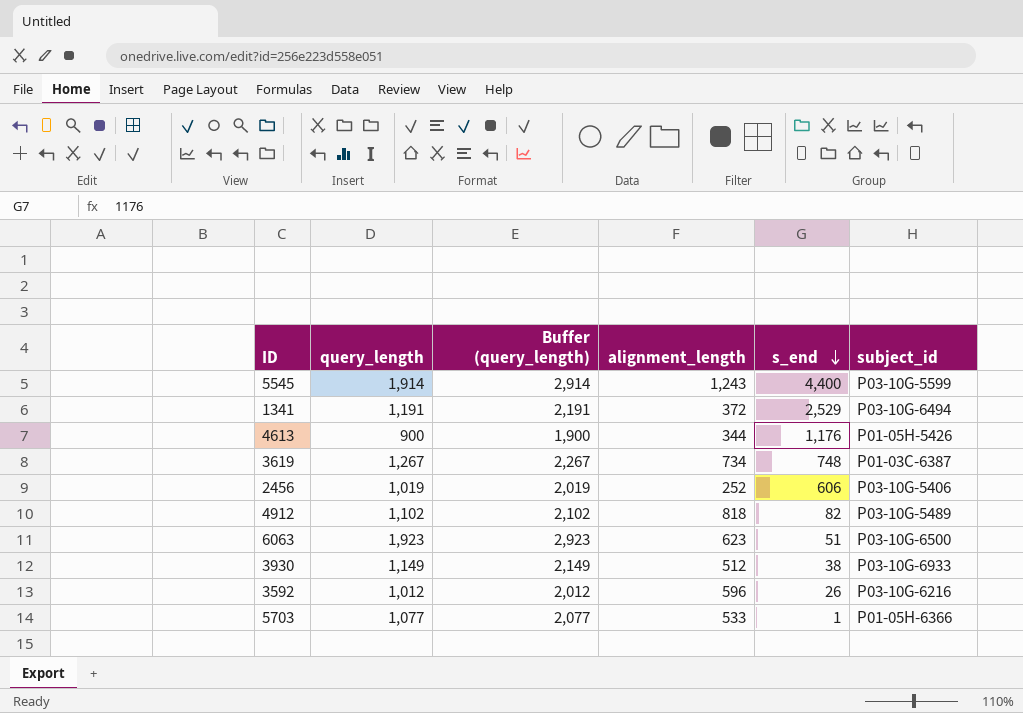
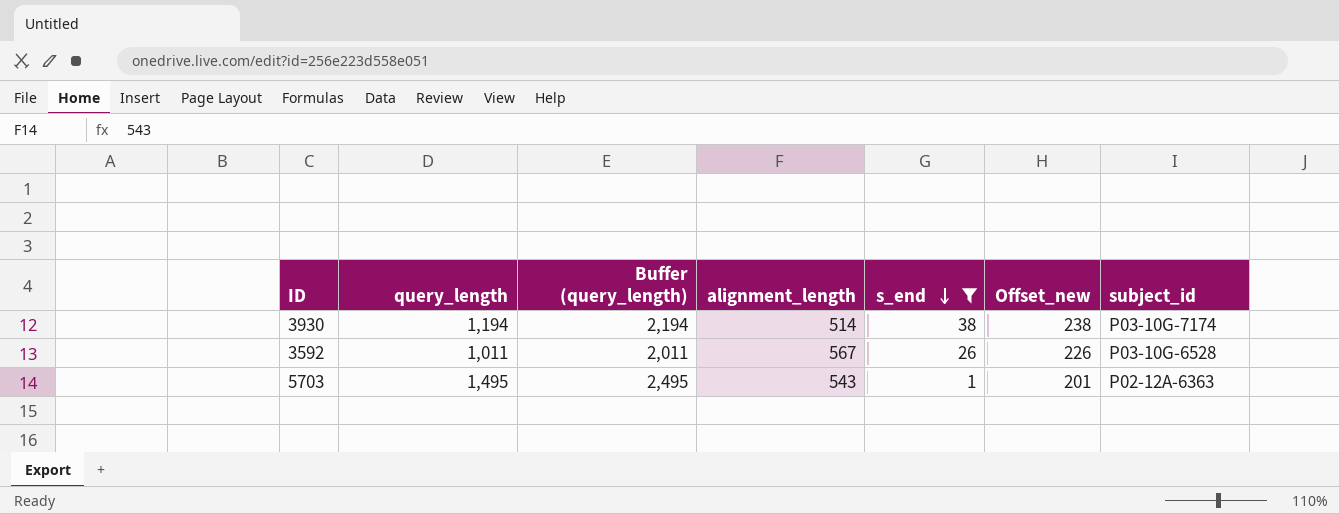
filter: none -> s_end <= 38
column Offset_new | formula: none -> [s_end] + 200
3930 | query_length: 1,149 -> 1,194
3930 | Buffer (query_length): 2,149 -> 2,194
3930 | alignment_length: 512 -> 514
3930 | subject_id: P03-10G-6933 -> P03-10G-7174
3592 | query_length: 1,012 -> 1,011
3592 | Buffer (query_length): 2,012 -> 2,011
3592 | alignment_length: 596 -> 567
3592 | subject_id: P03-10G-6216 -> P03-10G-6528
5703 | query_length: 1,077 -> 1,495
5703 | Buffer (query_length): 2,077 -> 2,495
5703 | alignment_length: 533 -> 543
5703 | subject_id: P01-05H-6366 -> P02-12A-6363

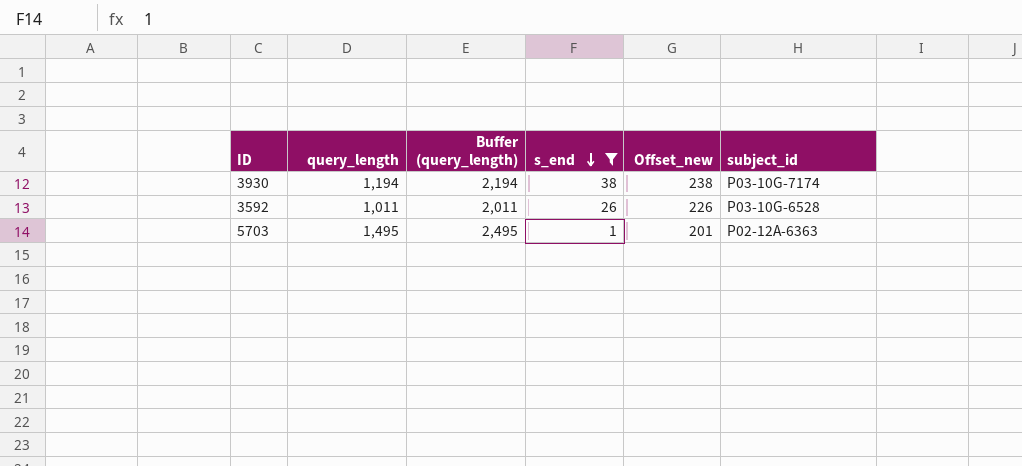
column alignment_length | position: 4 -> none

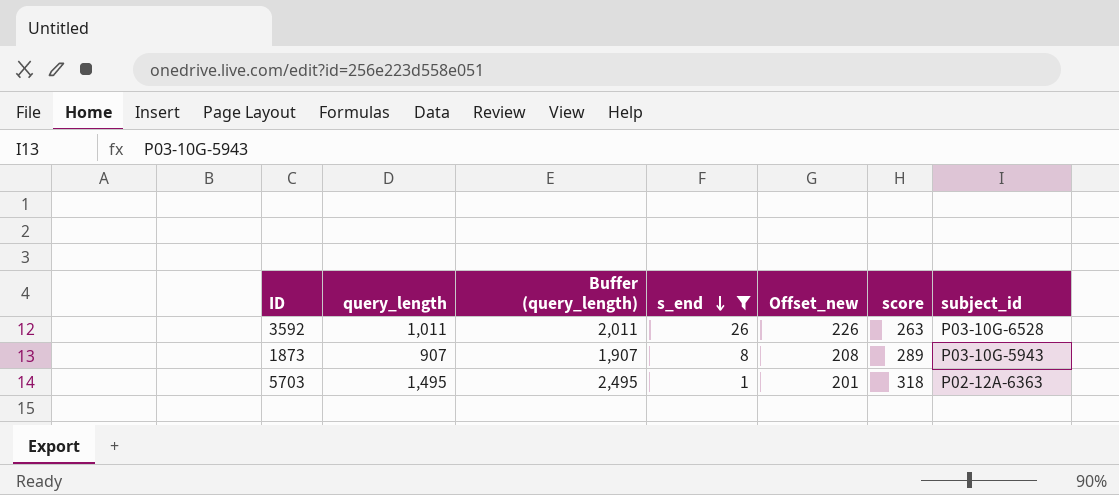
column score | position: none -> 6
row 3930: 1,194 | 2,194 | 38 | 238 | P03-10G-7174 -> none
row 1873: none -> 907 | 1,907 | 8 | 208 | 289 | P03-10G-5943

